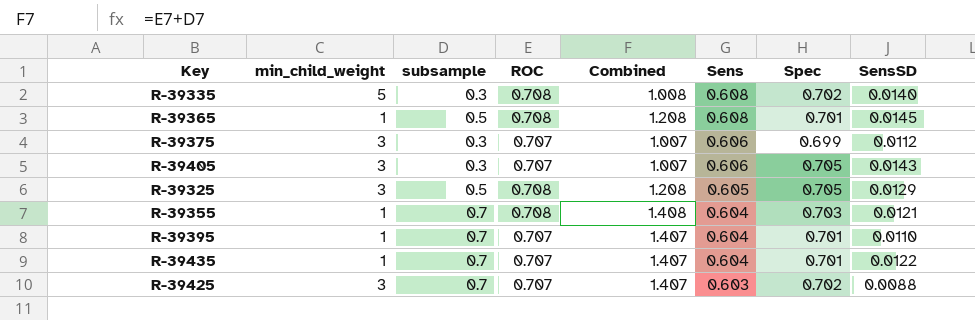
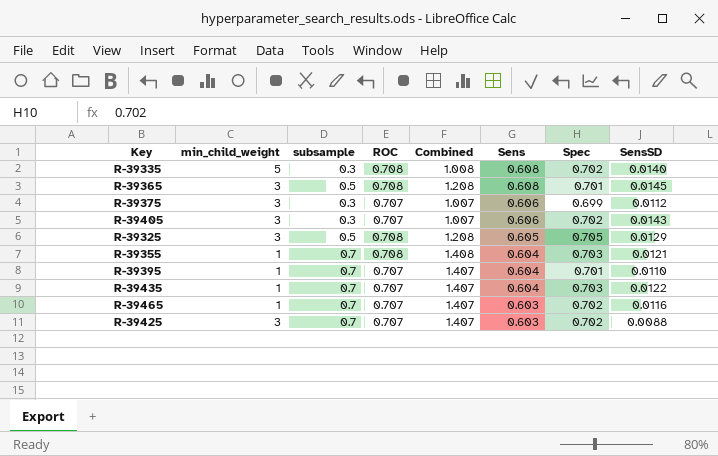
R-39365 | min_child_weight: 1 -> 3
R-39405 | Spec: 0.705 -> 0.702
R-39435 | Spec: 0.701 -> 0.703
row R-39465: none -> 1 | 0.7 | 0.707 | 1.407 | 0.603 | 0.702 | 0.0116

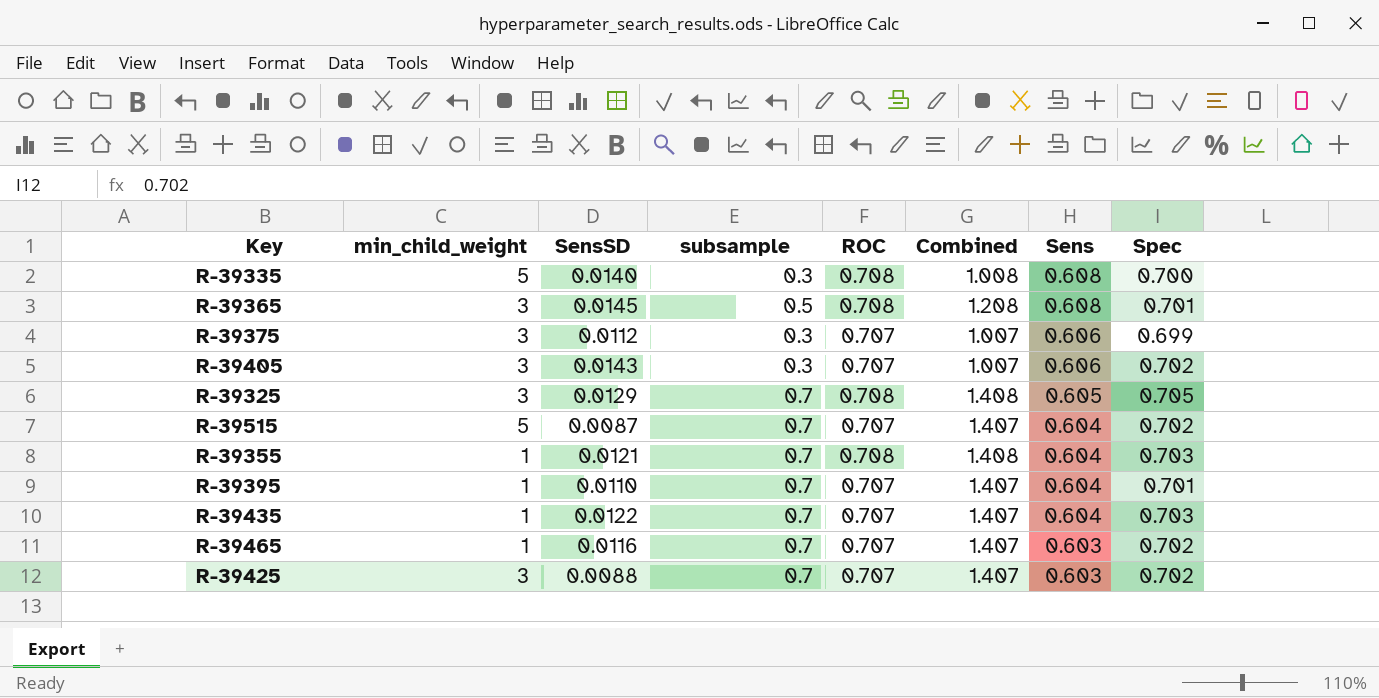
column SensSD | position: 8 -> 3
R-39335 | Spec: 0.702 -> 0.700
R-39325 | subsample: 0.5 -> 0.7
R-39325 | Combined: 1.208 -> 1.408
row R-39515: none -> 5 | 0.0087 | 0.7 | 0.707 | 1.407 | 0.604 | 0.702

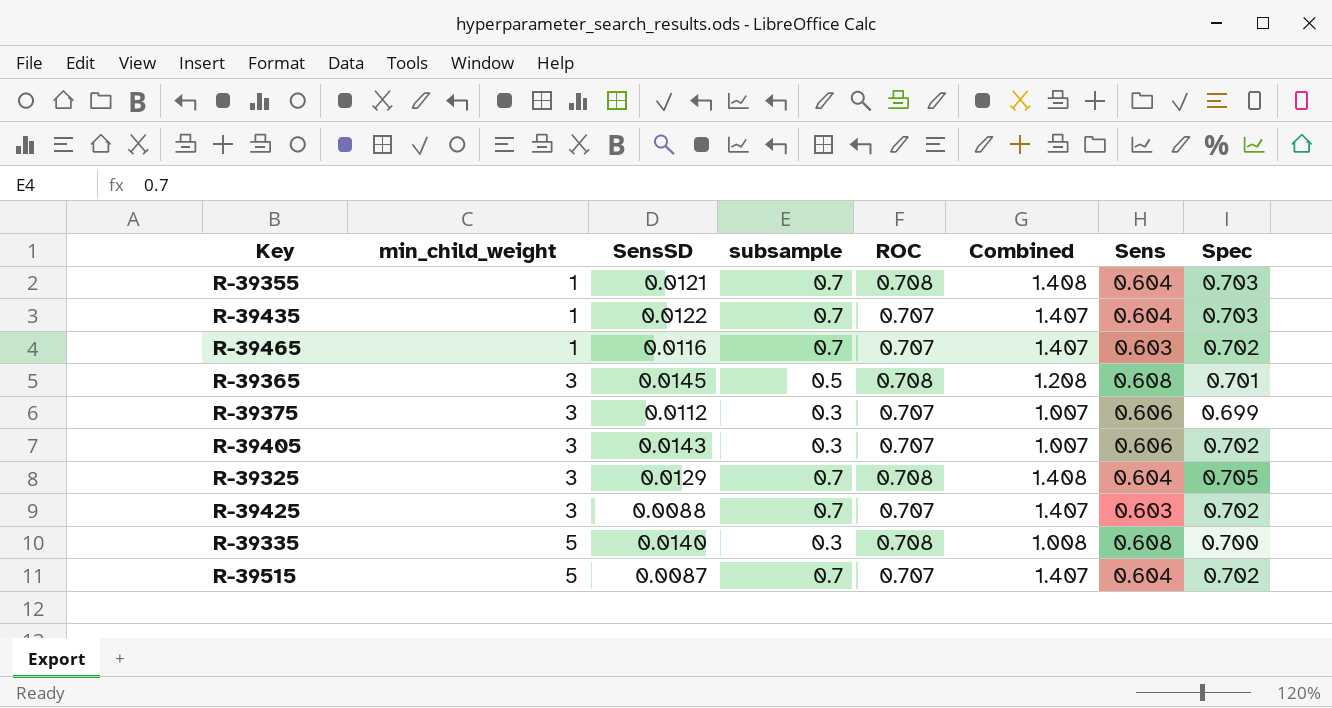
row order: Sens descending -> min_child_weight ascending
row R-39395: 1 | 0.0110 | 0.7 | 0.707 | 1.407 | 0.604 | 0.701 -> none
R-39325 | Sens: 0.605 -> 0.604

